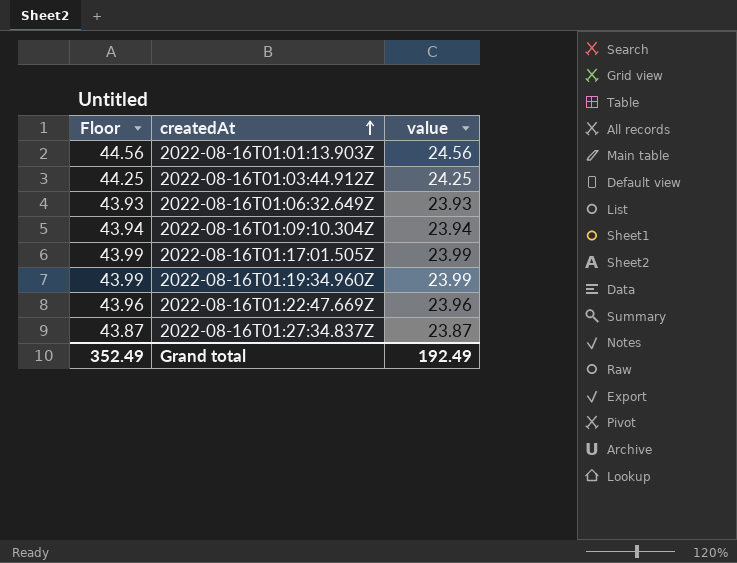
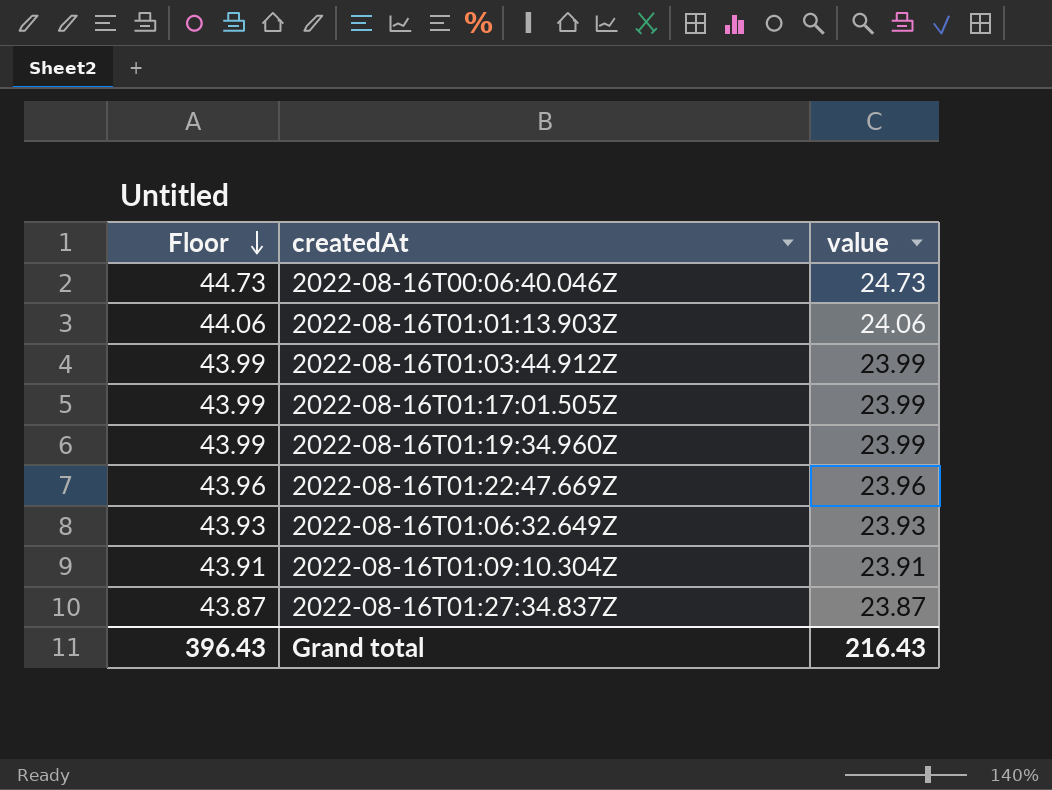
row order: createdAt ascending -> Floor descending
row 2022-08-16T00:06:40.046Z: none -> 44.73 | 24.73
2022-08-16T01:01:13.903Z | Floor: 44.56 -> 44.06
2022-08-16T01:01:13.903Z | value: 24.56 -> 24.06
2022-08-16T01:03:44.912Z | Floor: 44.25 -> 43.99
2022-08-16T01:03:44.912Z | value: 24.25 -> 23.99
2022-08-16T01:09:10.304Z | Floor: 43.94 -> 43.91
2022-08-16T01:09:10.304Z | value: 23.94 -> 23.91
Grand total | Floor: 352.49 -> 396.43
Grand total | value: 192.49 -> 216.43

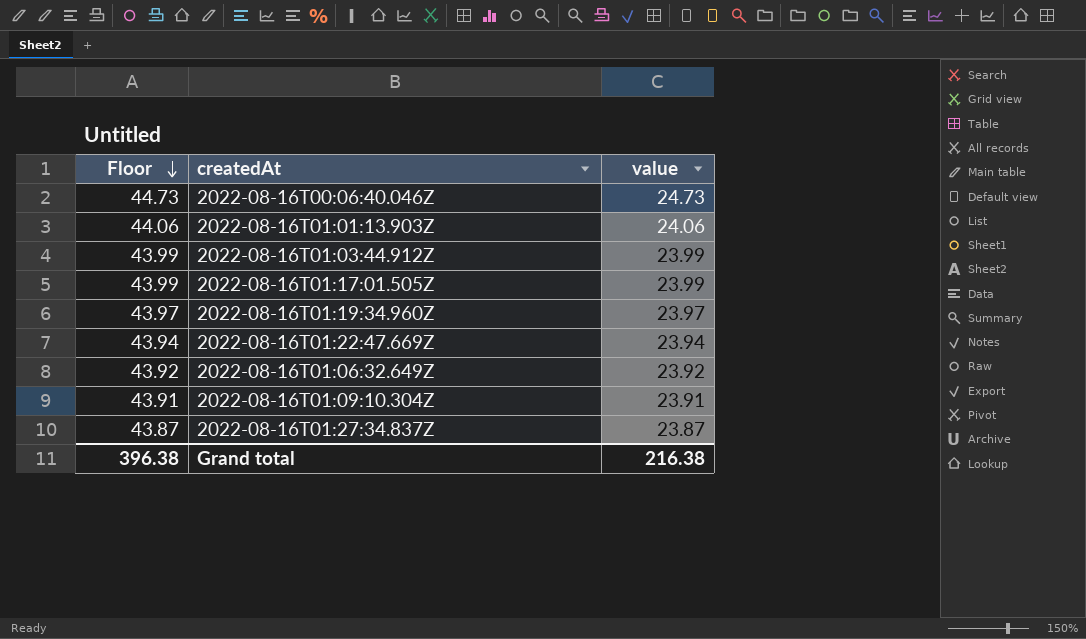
2022-08-16T01:19:34.960Z | Floor: 43.99 -> 43.97
2022-08-16T01:19:34.960Z | value: 23.99 -> 23.97
2022-08-16T01:22:47.669Z | Floor: 43.96 -> 43.94
2022-08-16T01:22:47.669Z | value: 23.96 -> 23.94
2022-08-16T01:06:32.649Z | Floor: 43.93 -> 43.92
2022-08-16T01:06:32.649Z | value: 23.93 -> 23.92
Grand total | Floor: 396.43 -> 396.38
Grand total | value: 216.43 -> 216.38

